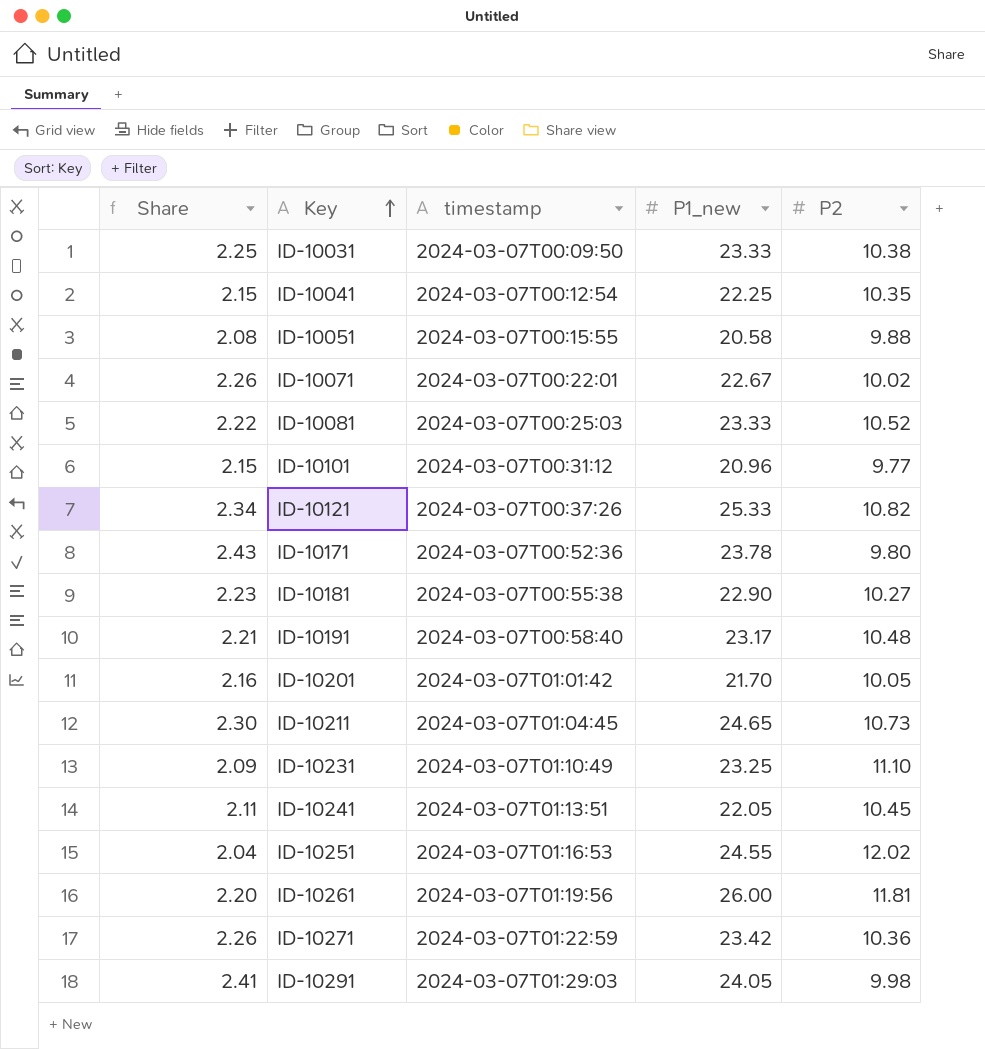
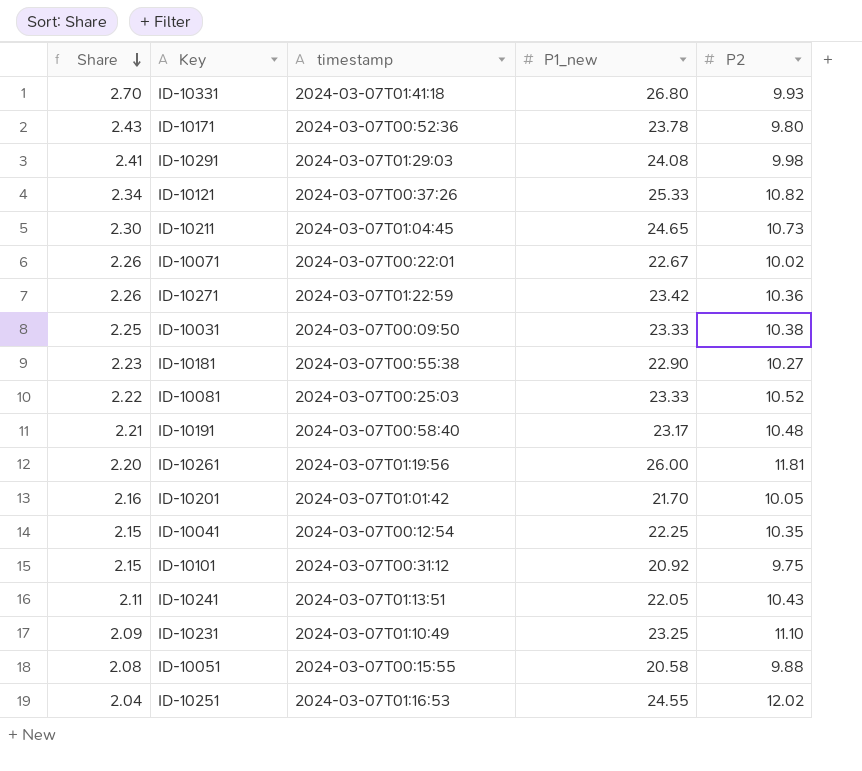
row order: Key ascending -> Share descending
row ID-10331: none -> 2.70 | 2024-03-07T01:41:18 | 26.80 | 9.93
ID-10291 | P1_new: 24.05 -> 24.08
ID-10101 | P1_new: 20.96 -> 20.92
ID-10101 | P2: 9.77 -> 9.75
ID-10241 | P2: 10.45 -> 10.43

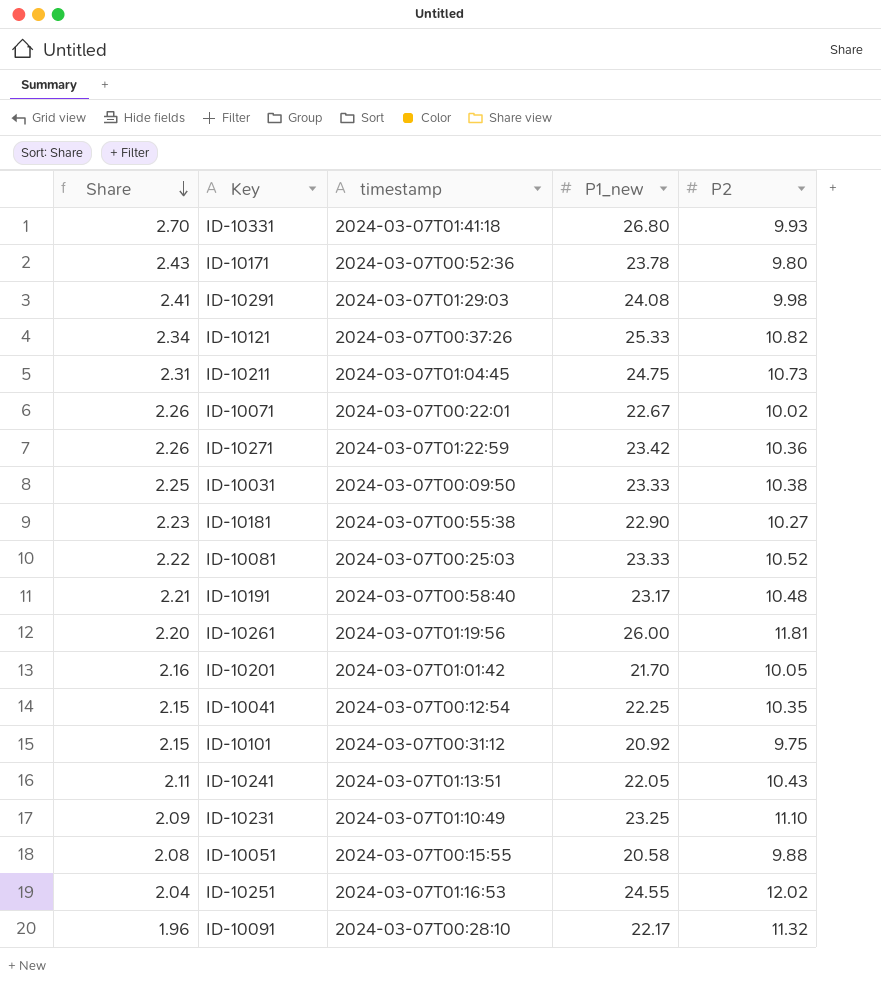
ID-10211 | Share: 2.30 -> 2.31
ID-10211 | P1_new: 24.65 -> 24.75
row ID-10091: none -> 1.96 | 2024-03-07T00:28:10 | 22.17 | 11.32

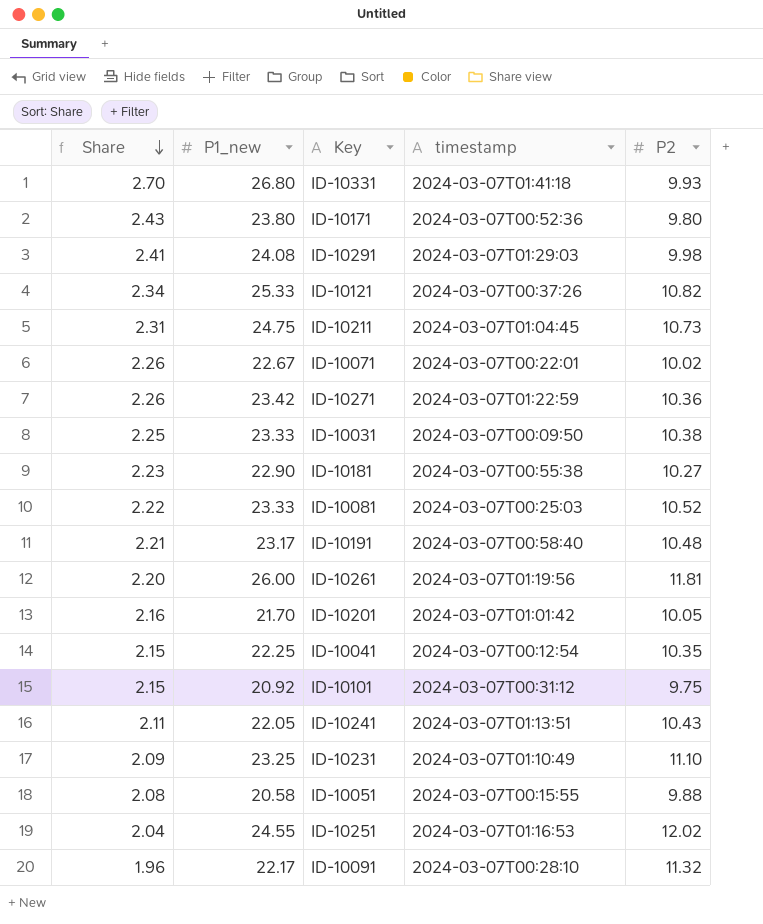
column P1_new | position: 4 -> 2
ID-10171 | P1_new: 23.78 -> 23.80

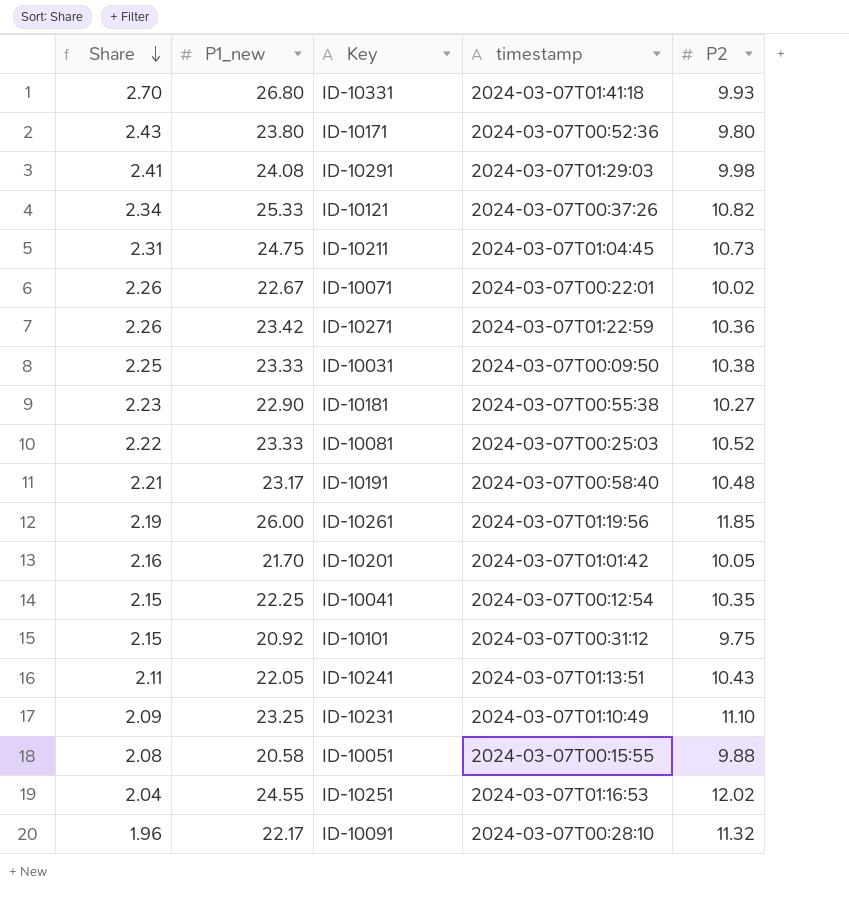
ID-10261 | Share: 2.20 -> 2.19
ID-10261 | P2: 11.81 -> 11.85

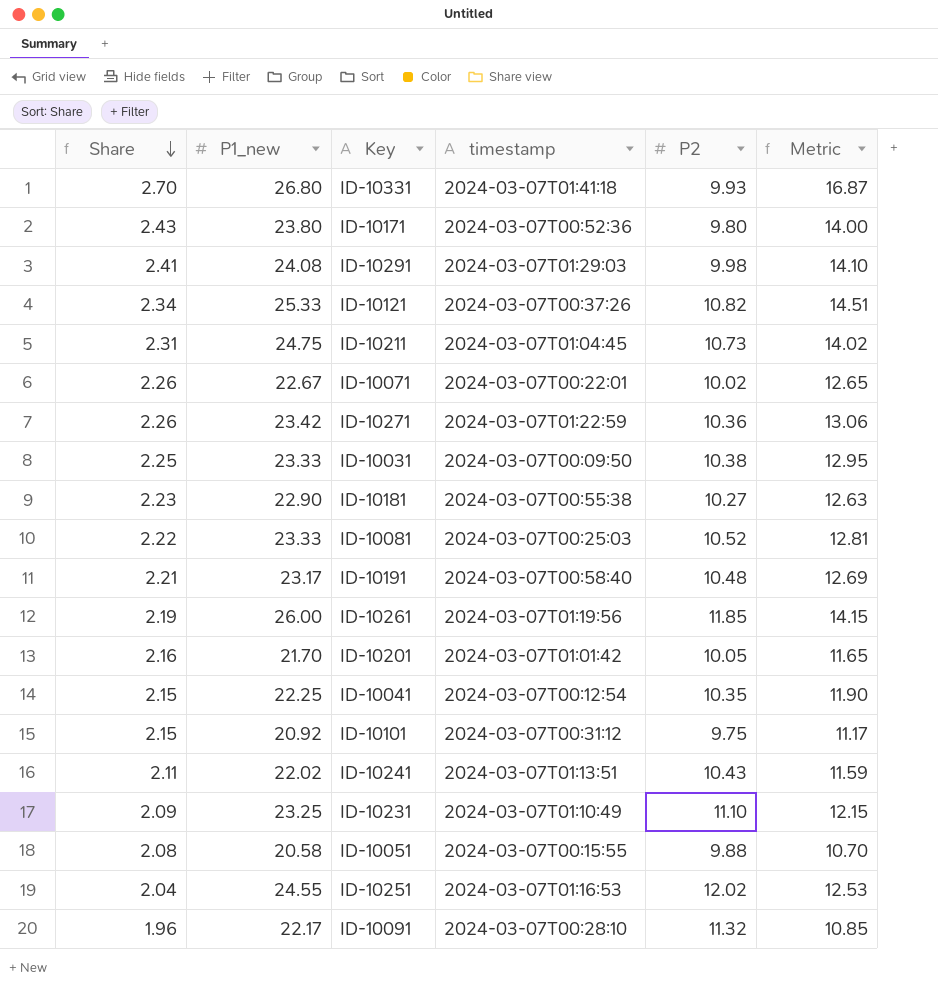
column Metric | formula: none -> [P1_new] - [P2]
ID-10241 | P1_new: 22.05 -> 22.02

